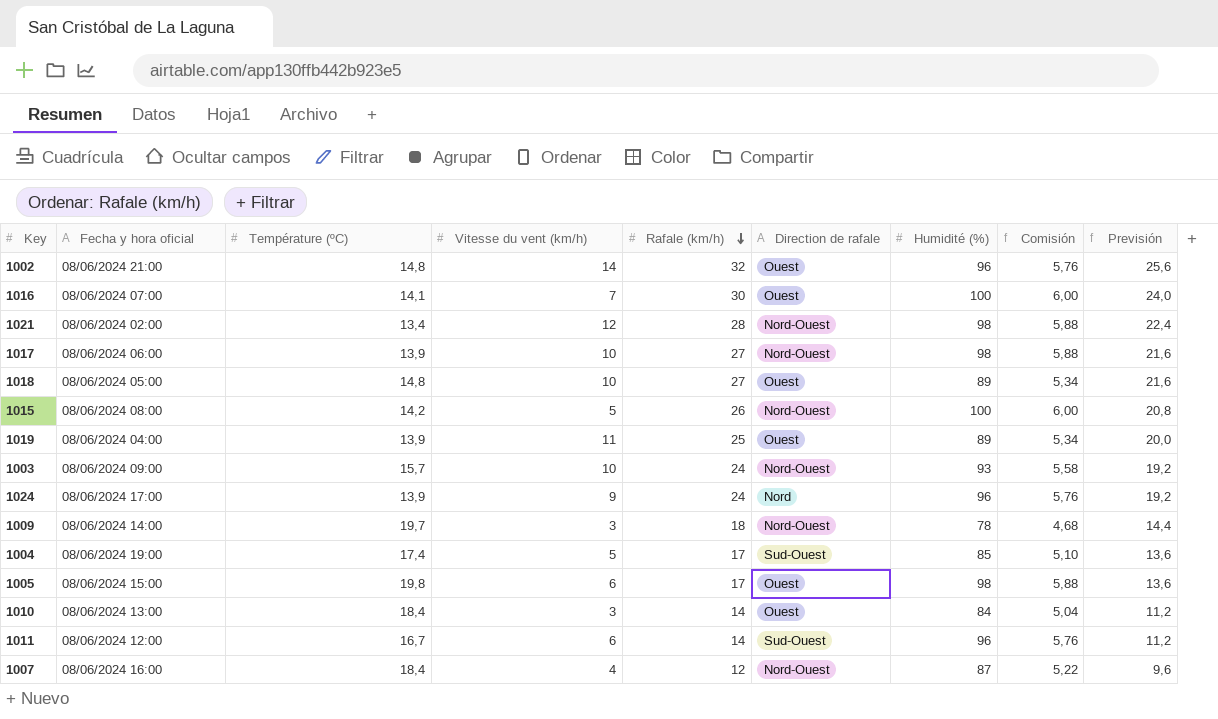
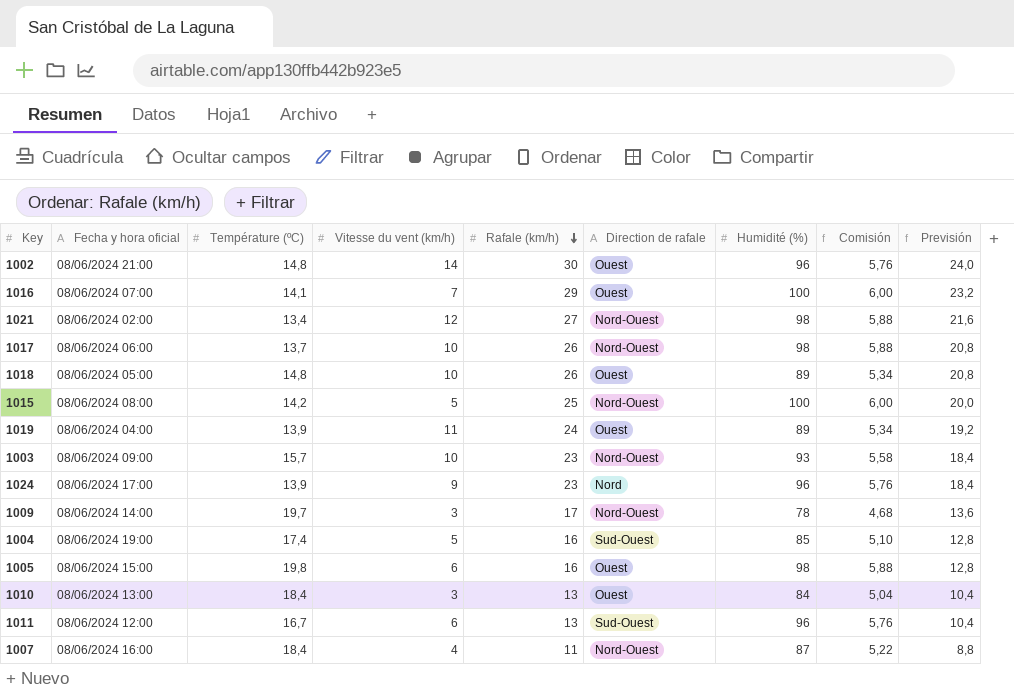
1002 | Rafale (km/h): 32 -> 30
1002 | Previsión: 25,6 -> 24,0
1016 | Rafale (km/h): 30 -> 29
1016 | Previsión: 24,0 -> 23,2
1021 | Rafale (km/h): 28 -> 27
1021 | Previsión: 22,4 -> 21,6
1017 | Température (ºC): 13,9 -> 13,7
1017 | Rafale (km/h): 27 -> 26
1017 | Previsión: 21,6 -> 20,8
1018 | Rafale (km/h): 27 -> 26
1018 | Previsión: 21,6 -> 20,8
1015 | Rafale (km/h): 26 -> 25
1015 | Previsión: 20,8 -> 20,0
1019 | Rafale (km/h): 25 -> 24
1019 | Previsión: 20,0 -> 19,2
1003 | Rafale (km/h): 24 -> 23
1003 | Previsión: 19,2 -> 18,4
1024 | Rafale (km/h): 24 -> 23
1024 | Previsión: 19,2 -> 18,4
1009 | Rafale (km/h): 18 -> 17
1009 | Previsión: 14,4 -> 13,6
1004 | Rafale (km/h): 17 -> 16
1004 | Previsión: 13,6 -> 12,8
1005 | Rafale (km/h): 17 -> 16
1005 | Previsión: 13,6 -> 12,8
1010 | Rafale (km/h): 14 -> 13
1010 | Previsión: 11,2 -> 10,4
1011 | Rafale (km/h): 14 -> 13
1011 | Previsión: 11,2 -> 10,4
1007 | Rafale (km/h): 12 -> 11
1007 | Previsión: 9,6 -> 8,8

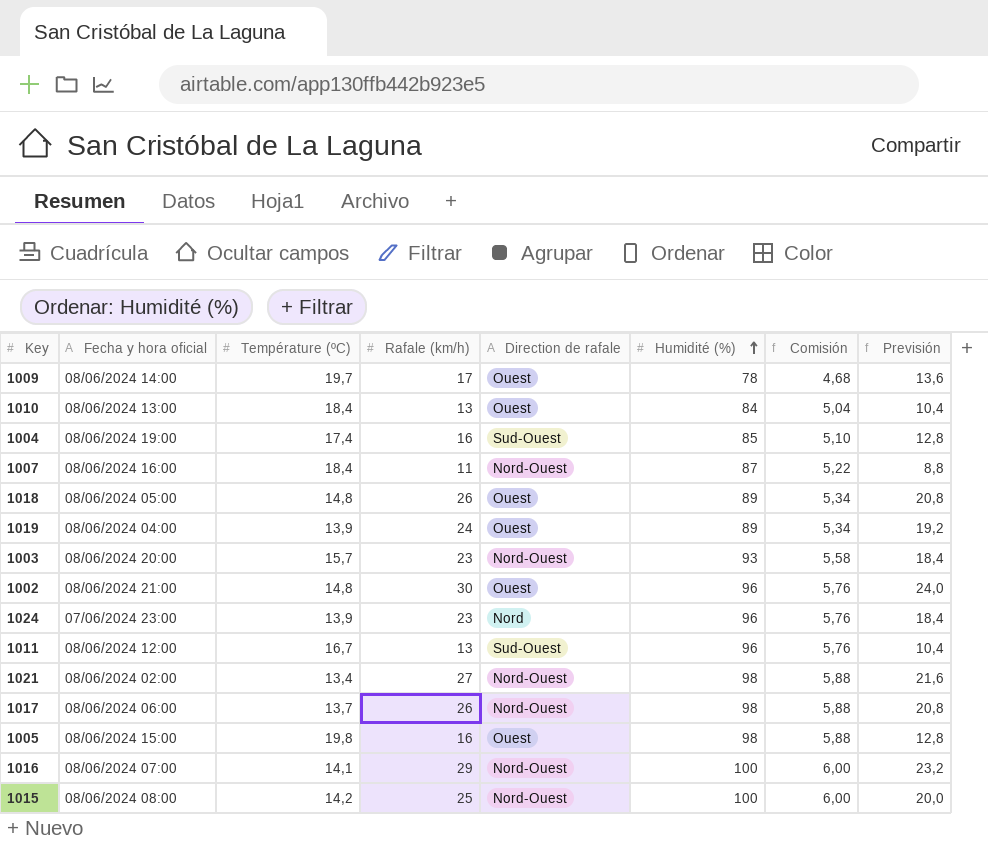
row order: Rafale (km/h) descending -> Humidité (%) ascending
column Vitesse du vent (km/h) | position: 4 -> none
1009 | Direction de rafale: Nord-Ouest -> Ouest
1003 | Fecha y hora oficial: 08/06/2024 09:00 -> 08/06/2024 20:00
1024 | Fecha y hora oficial: 08/06/2024 17:00 -> 07/06/2024 23:00
1016 | Direction de rafale: Ouest -> Nord-Ouest

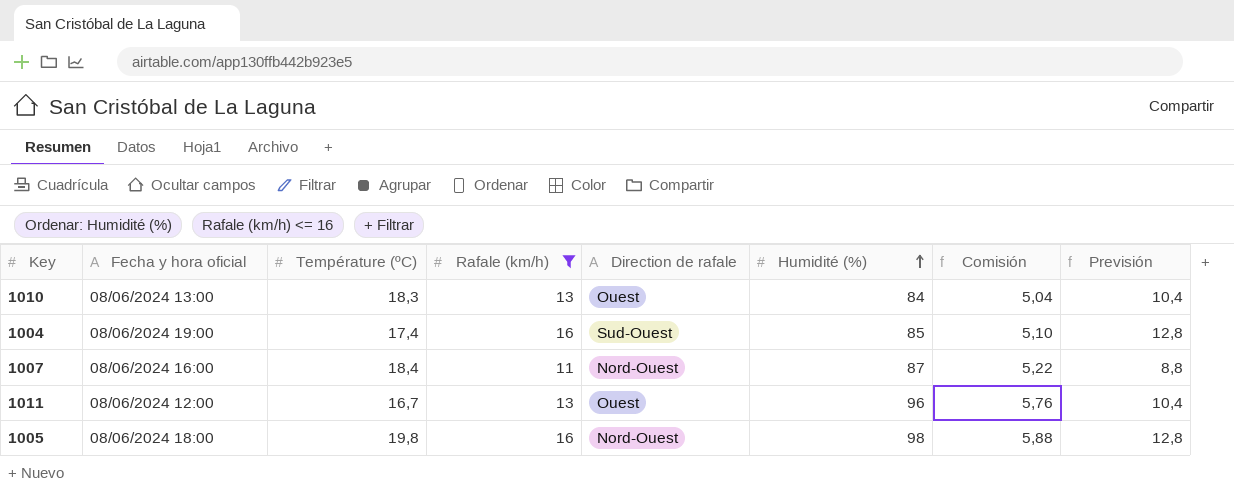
filter: none -> Rafale (km/h) <= 16
1010 | Température (ºC): 18,4 -> 18,3
1011 | Direction de rafale: Sud-Ouest -> Ouest
1005 | Fecha y hora oficial: 08/06/2024 15:00 -> 08/06/2024 18:00
1005 | Direction de rafale: Ouest -> Nord-Ouest

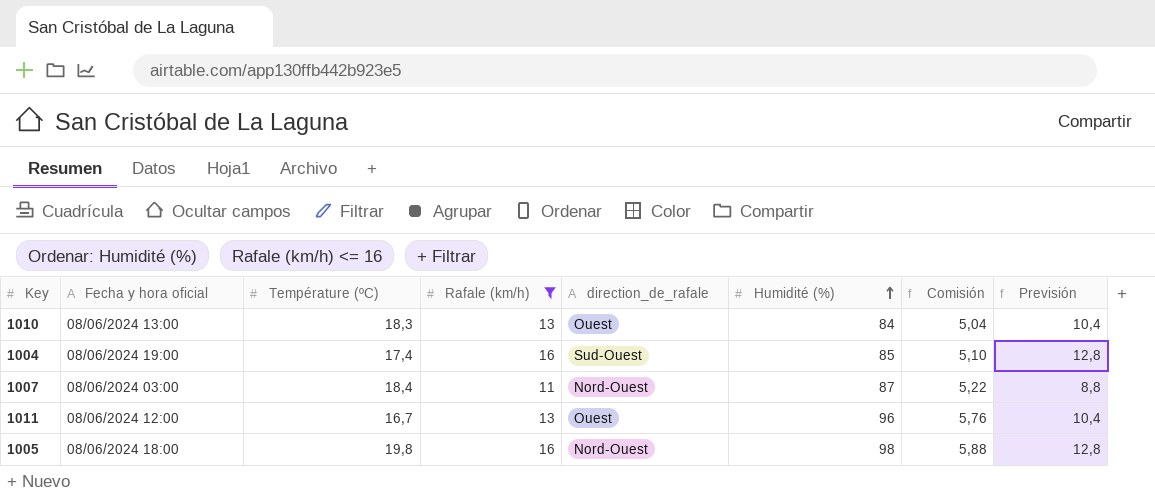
column name: Direction de rafale -> direction_de_rafale
1007 | Fecha y hora oficial: 08/06/2024 16:00 -> 08/06/2024 03:00

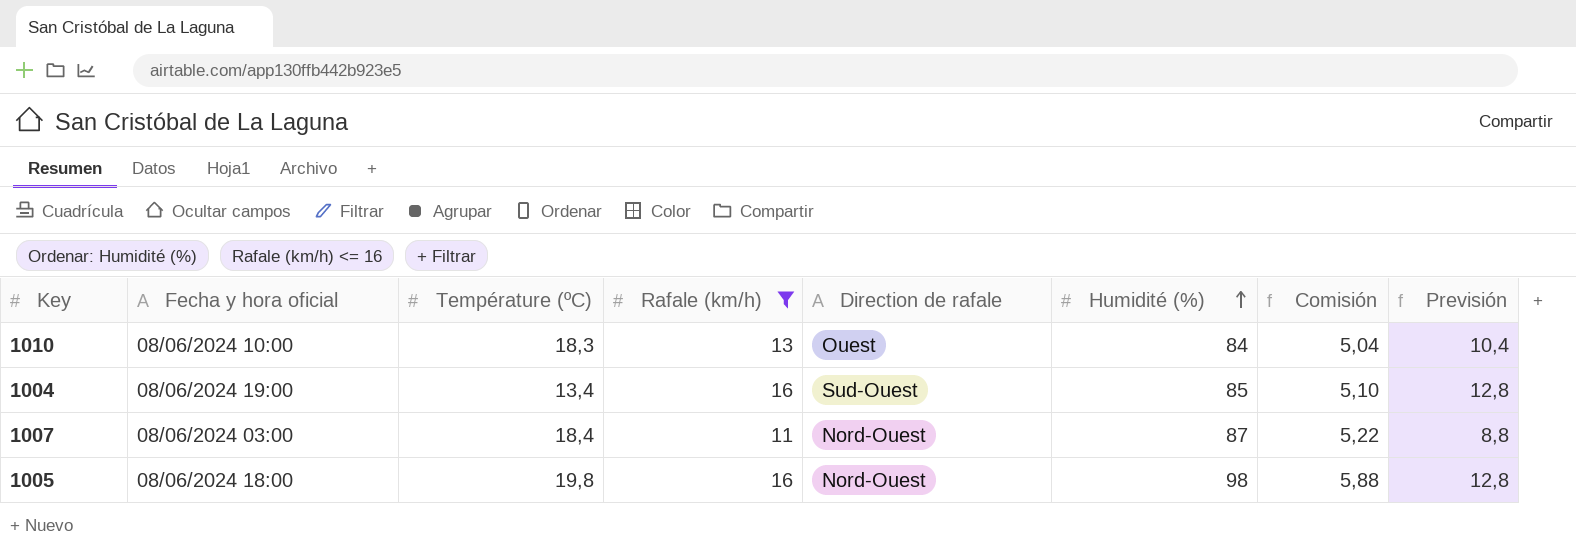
column name: direction_de_rafale -> Direction de rafale
row 1011: 08/06/2024 12:00 | 16,7 | 13 | Ouest | 96 | 5,76 | 10,4 -> none
1010 | Fecha y hora oficial: 08/06/2024 13:00 -> 08/06/2024 10:00
1004 | Température (ºC): 17,4 -> 13,4

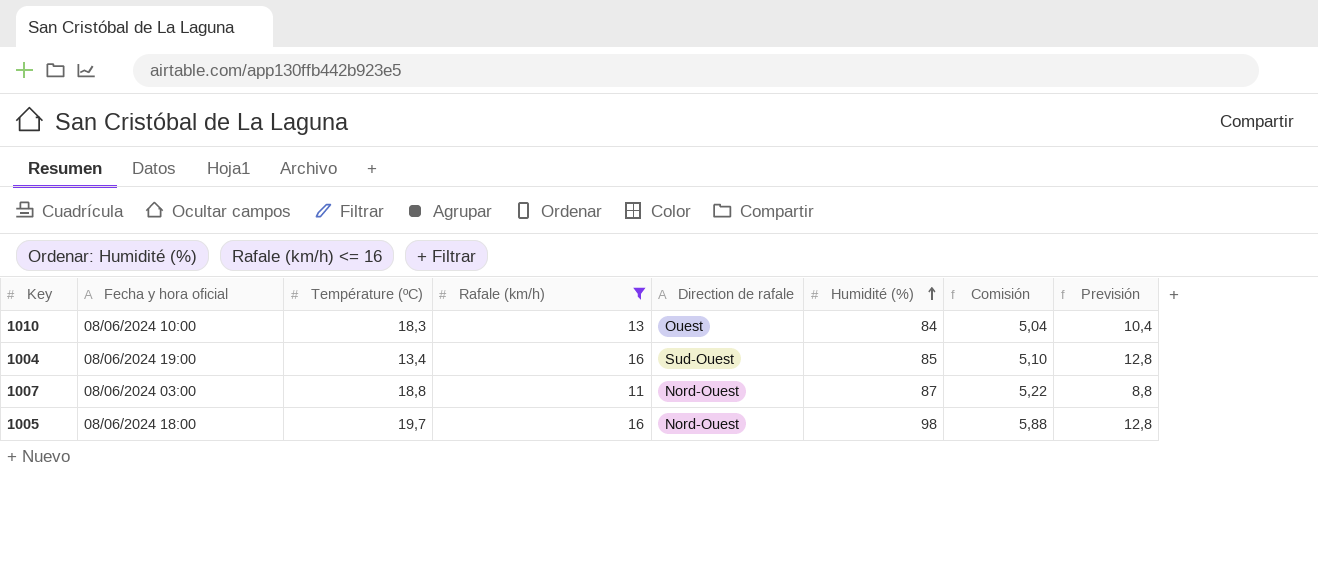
1007 | Température (ºC): 18,4 -> 18,8
1005 | Température (ºC): 19,8 -> 19,7

